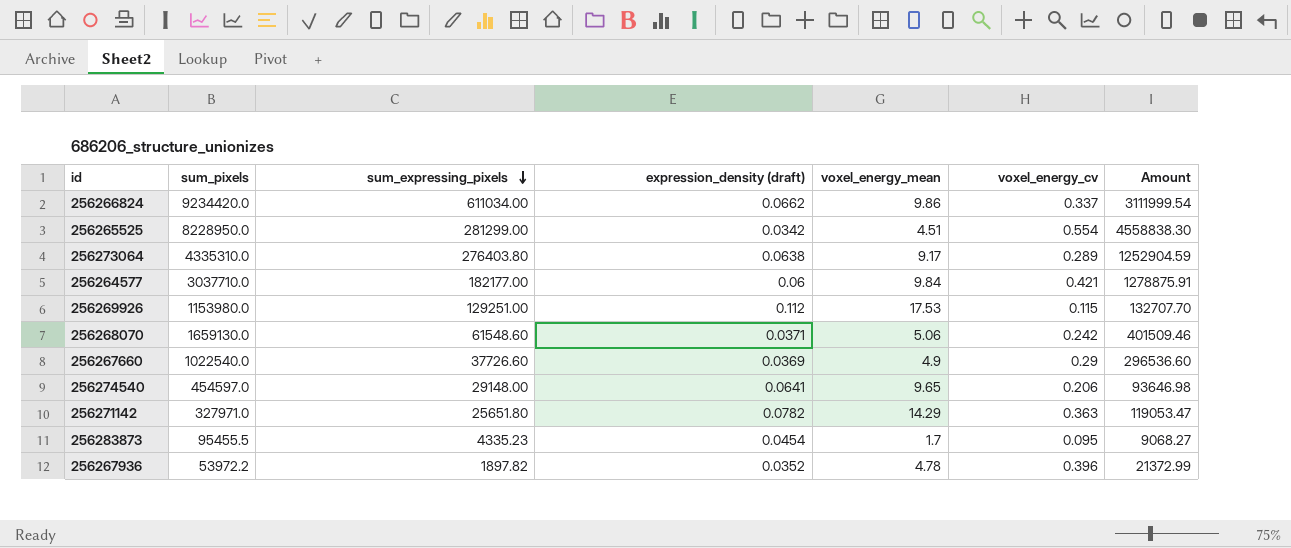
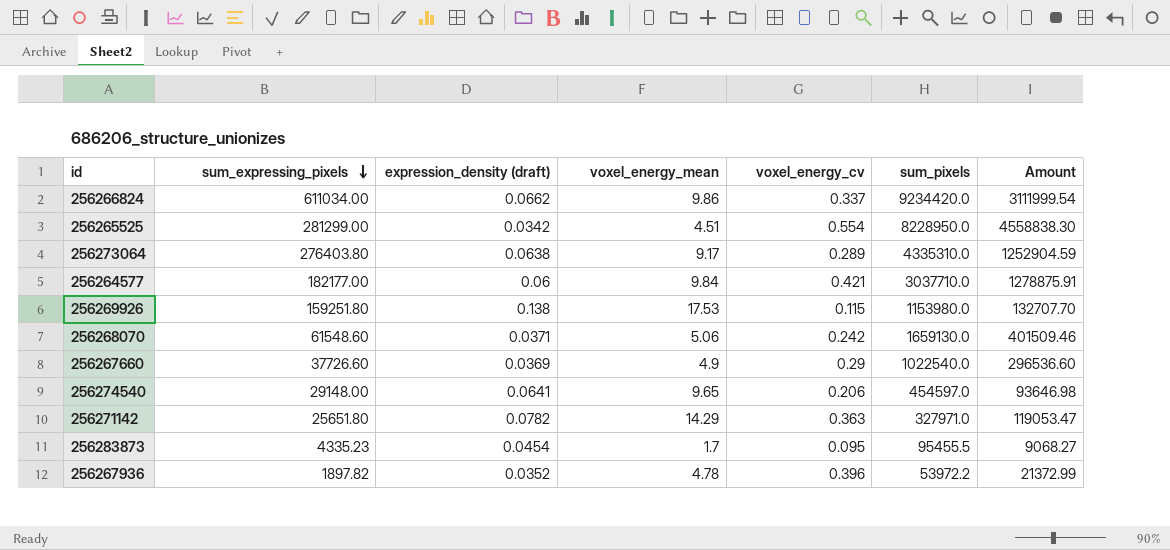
column sum_pixels | position: 2 -> 6
256269926 | sum_expressing_pixels: 129251.00 -> 159251.80
256269926 | expression_density (draft): 0.112 -> 0.138

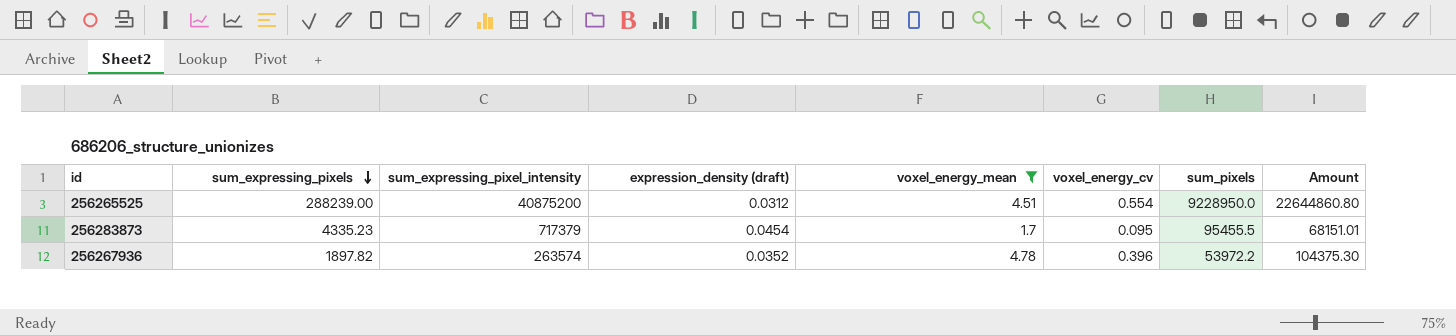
filter: none -> voxel_energy_mean <= 4.78
column sum_expressing_pixel_intensity | position: none -> 3
column Amount | formula: [voxel_energy_cv] * [sum_pixels] -> [sum_expressing_pixel_intensity] * [voxel_energy_cv]
256265525 | sum_expressing_pixels: 281299.00 -> 288239.00
256265525 | expression_density (draft): 0.0342 -> 0.0312
256265525 | sum_pixels: 8228950.0 -> 9228950.0

